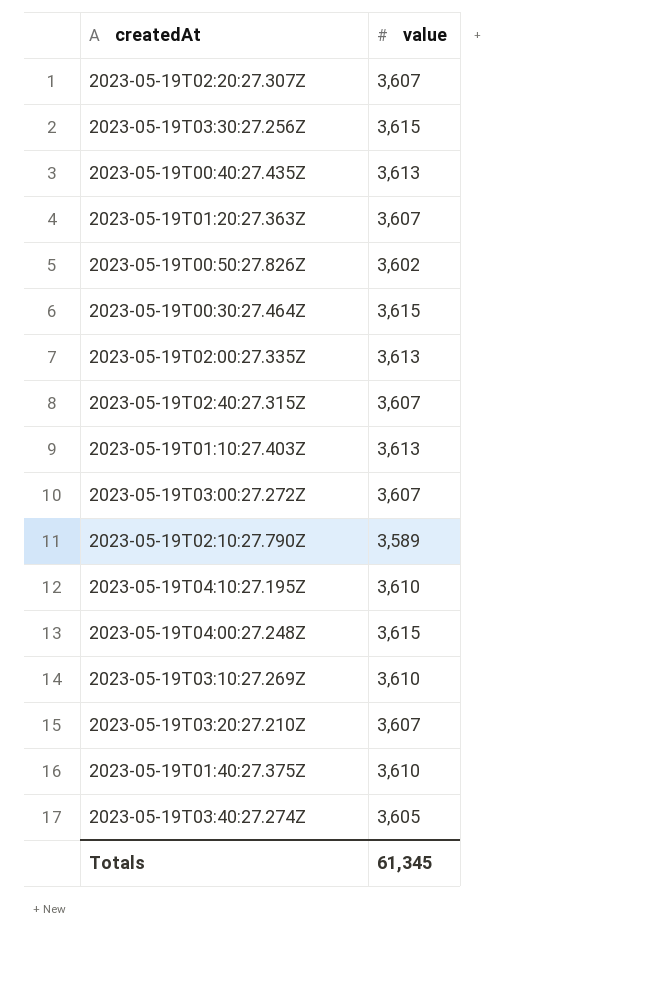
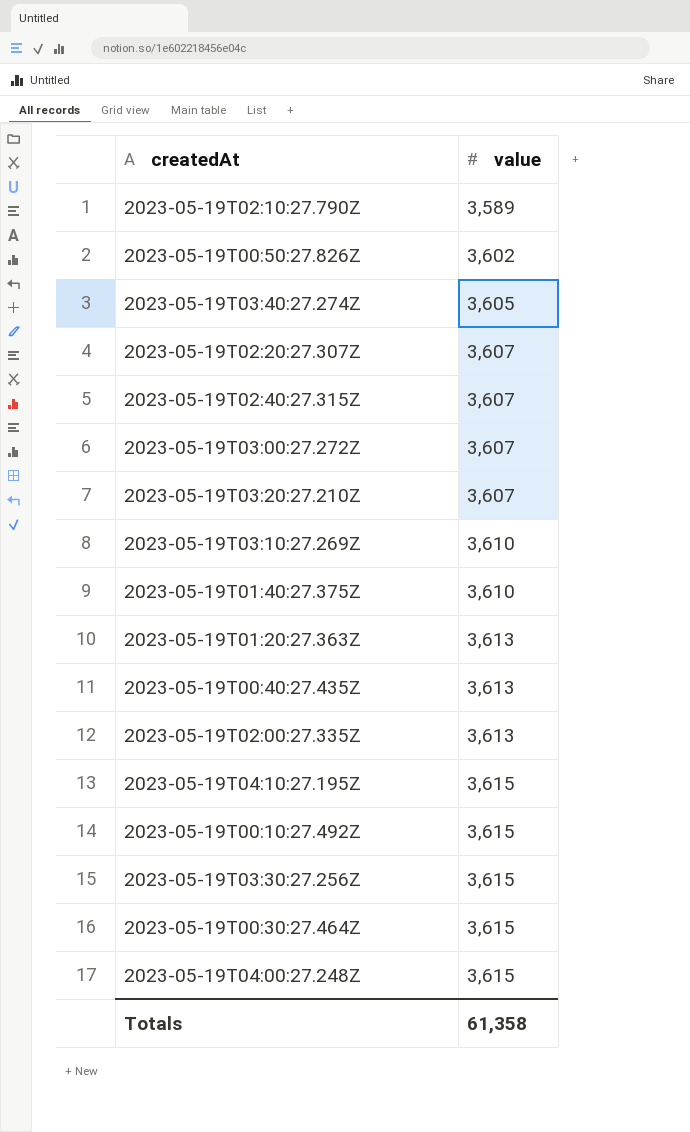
row order: none -> value ascending
row 2023-05-19T01:10:27.403Z: 3,613 -> none
2023-05-19T01:20:27.363Z | value: 3,607 -> 3,613
2023-05-19T04:10:27.195Z | value: 3,610 -> 3,615
row 2023-05-19T00:10:27.492Z: none -> 3,615
Totals | value: 61,345 -> 61,358

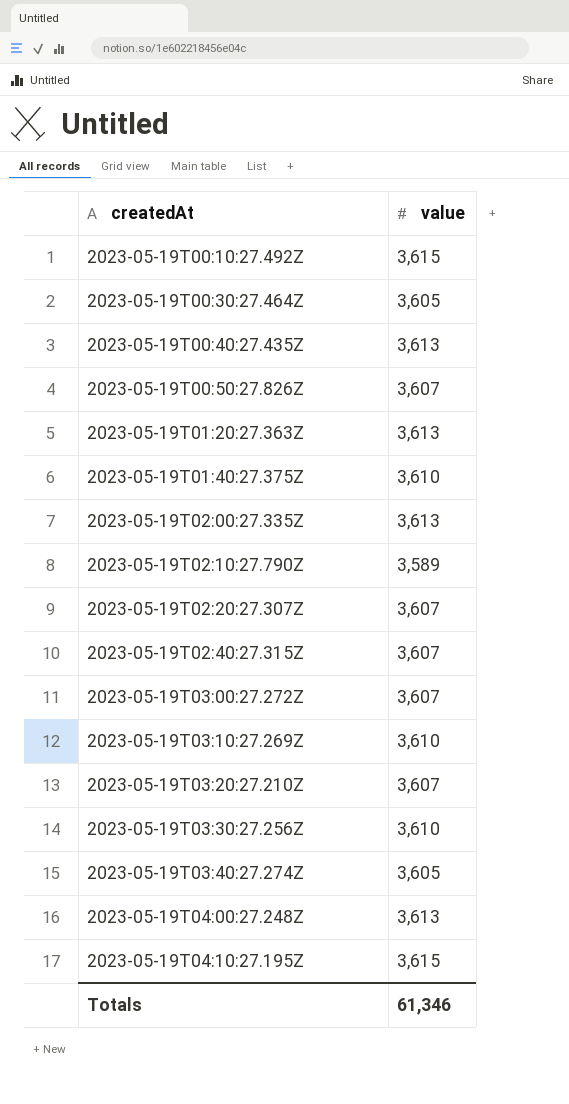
row order: value ascending -> createdAt ascending
2023-05-19T00:30:27.464Z | value: 3,615 -> 3,605
2023-05-19T00:50:27.826Z | value: 3,602 -> 3,607
2023-05-19T03:30:27.256Z | value: 3,615 -> 3,610
2023-05-19T04:00:27.248Z | value: 3,615 -> 3,613
Totals | value: 61,358 -> 61,346

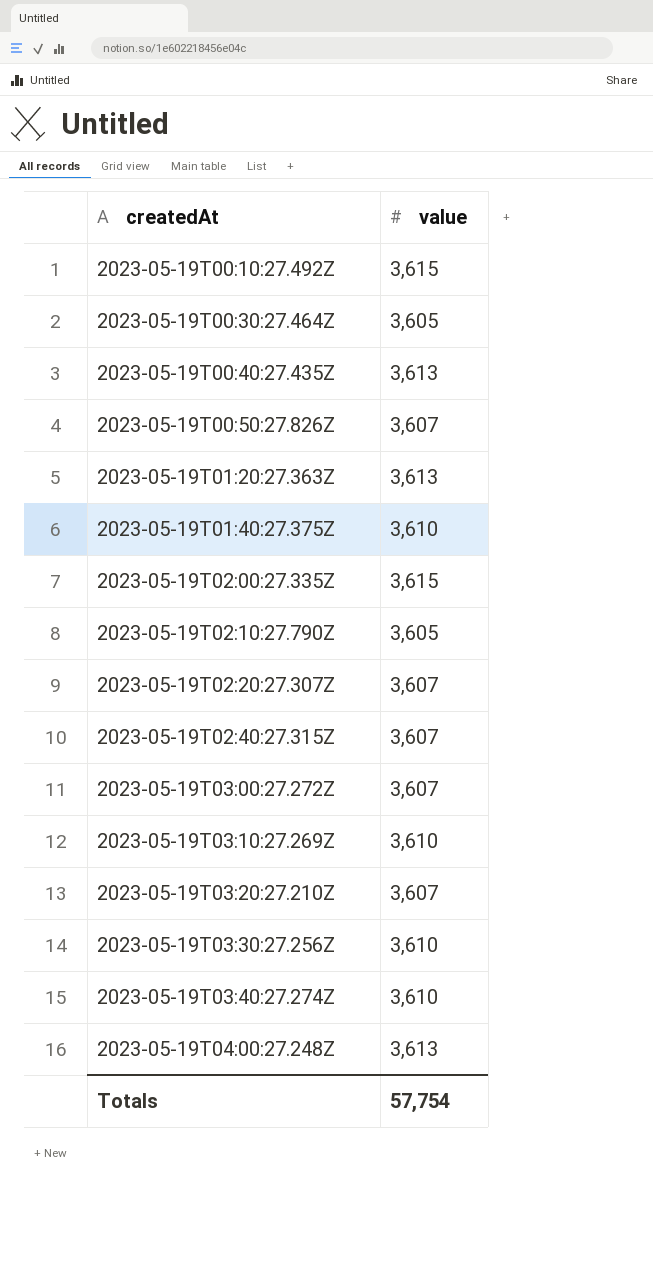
row 2023-05-19T04:10:27.195Z: 3,615 -> none
2023-05-19T02:00:27.335Z | value: 3,613 -> 3,615
2023-05-19T02:10:27.790Z | value: 3,589 -> 3,605
2023-05-19T03:40:27.274Z | value: 3,605 -> 3,610
Totals | value: 61,346 -> 57,754

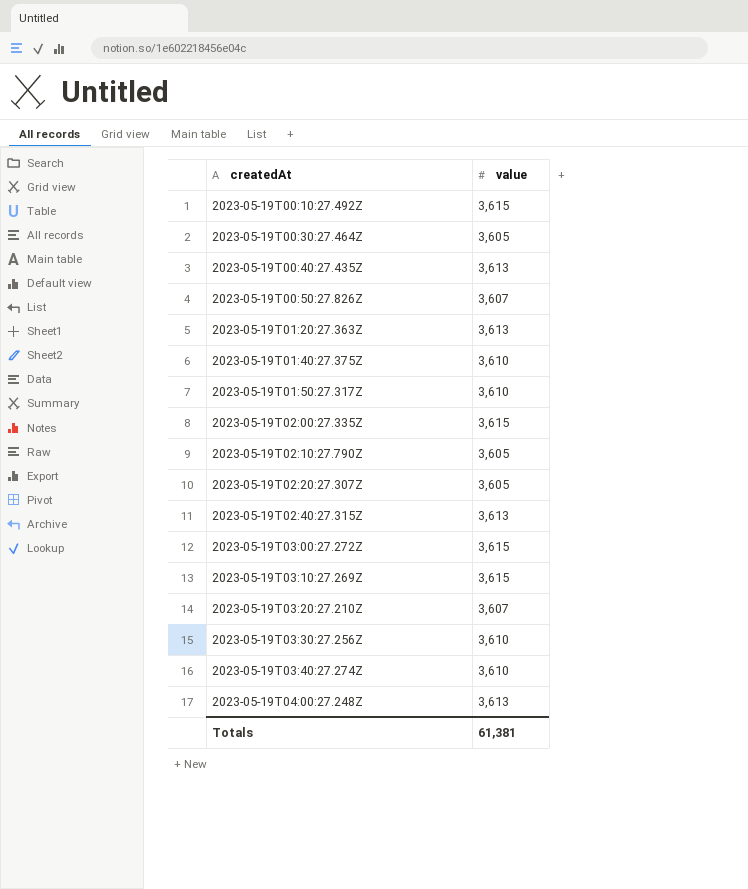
row 2023-05-19T01:50:27.317Z: none -> 3,610
2023-05-19T02:20:27.307Z | value: 3,607 -> 3,605
2023-05-19T02:40:27.315Z | value: 3,607 -> 3,613
2023-05-19T03:00:27.272Z | value: 3,607 -> 3,615
2023-05-19T03:10:27.269Z | value: 3,610 -> 3,615
Totals | value: 57,754 -> 61,381

